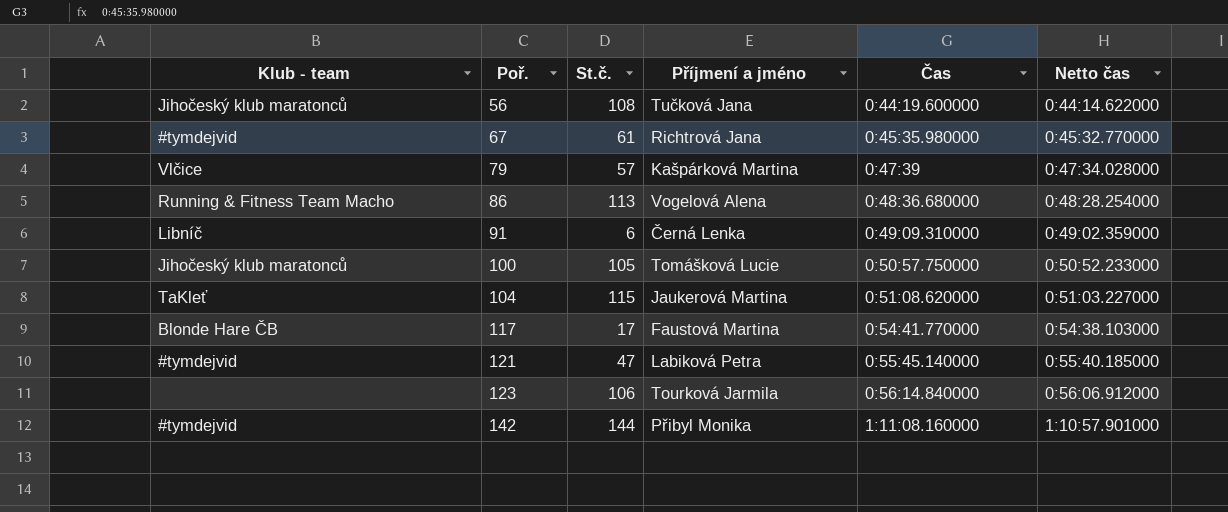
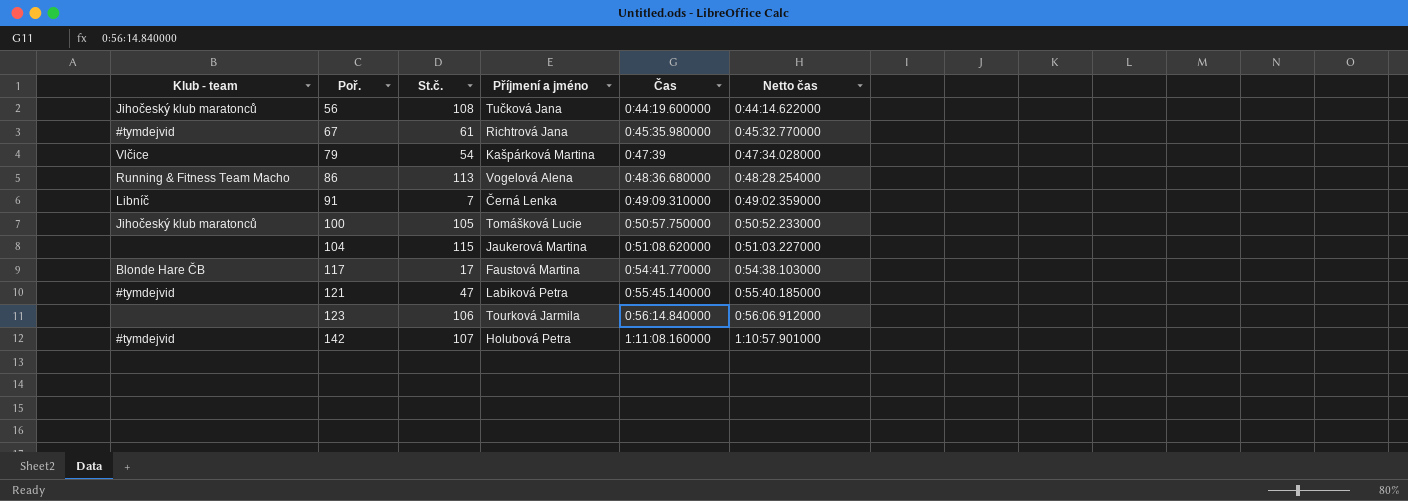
79 | St.č.: 57 -> 54
91 | St.č.: 6 -> 7
104 | Klub - team: TaKleť -> none
142 | St.č.: 144 -> 107
142 | Příjmení a jméno: Přibyl Monika -> Holubová Petra

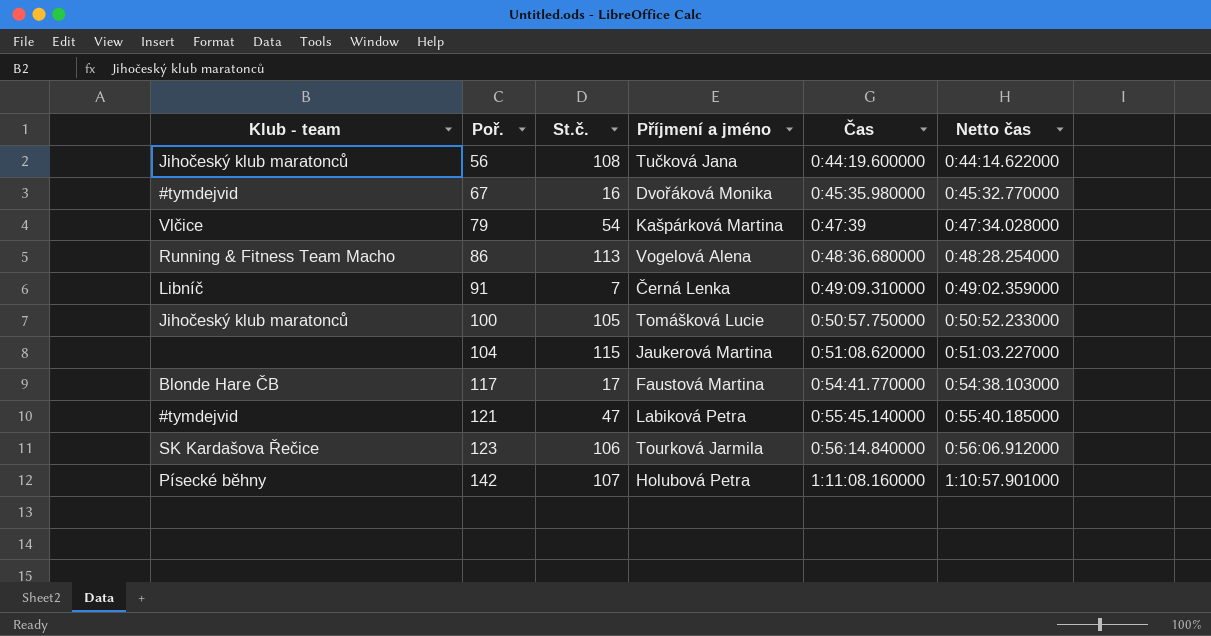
67 | St.č.: 61 -> 16
67 | Příjmení a jméno: Richtrová Jana -> Dvořáková Monika
123 | Klub - team: none -> SK Kardašova Řečice
142 | Klub - team: #tymdejvid -> Písecké běhny

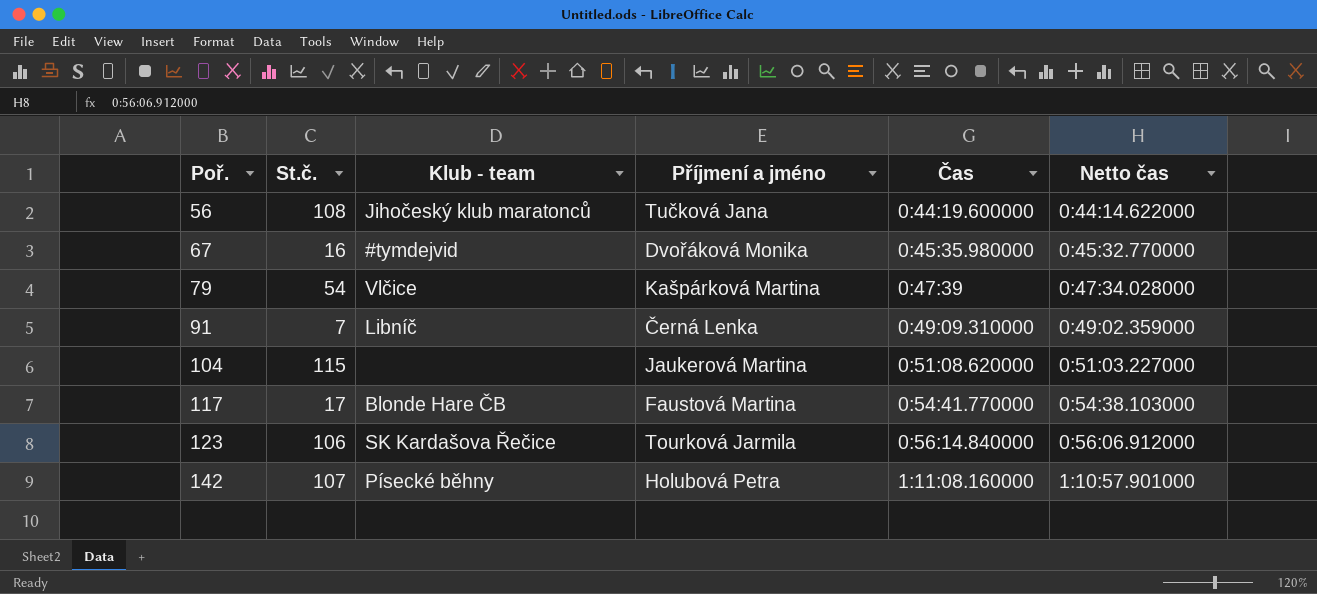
column Klub - team | position: 1 -> 3
row 86: Running & Fitness Team Macho | 113 | Vogelová Alena | 0:48:36.680000 | 0:48:28.254000 -> none
row 100: Jihočeský klub maratonců | 105 | Tomášková Lucie | 0:50:57.750000 | 0:50:52.233000 -> none
row 121: #tymdejvid | 47 | Labiková Petra | 0:55:45.140000 | 0:55:40.185000 -> none

